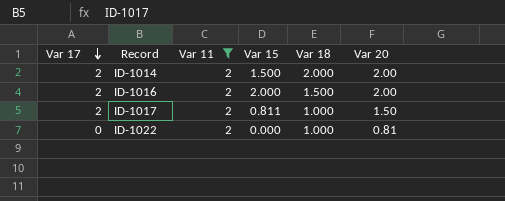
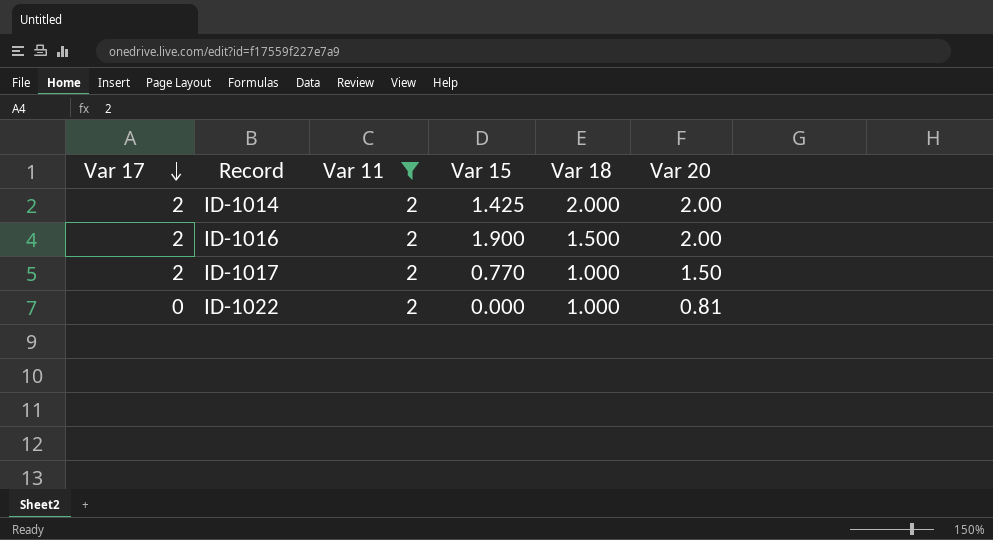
ID-1014 | Var 15: 1.500 -> 1.425
ID-1016 | Var 15: 2.000 -> 1.900
ID-1017 | Var 15: 0.811 -> 0.770

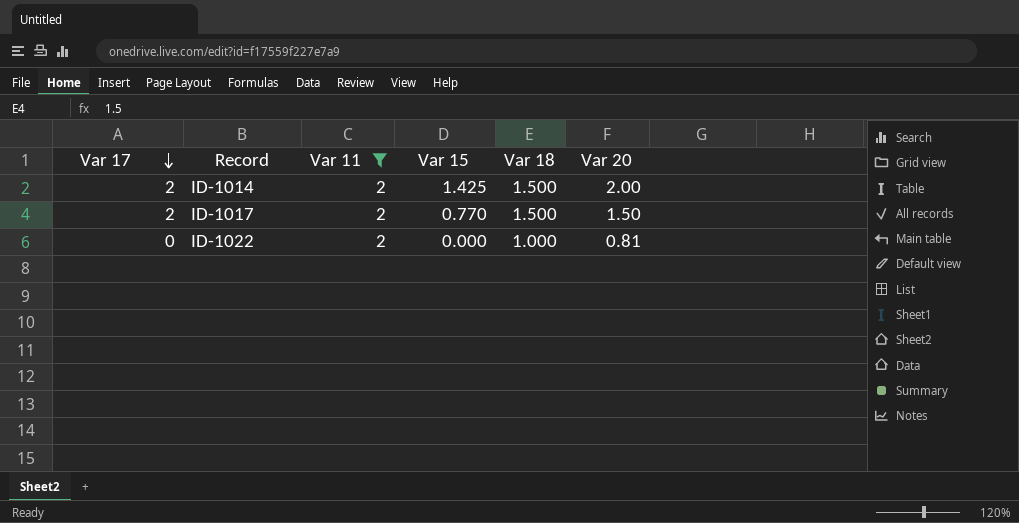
row ID-1016: 2 | 2 | 1.900 | 1.500 | 2.00 -> none
ID-1014 | Var 18: 2.000 -> 1.500
ID-1017 | Var 18: 1.000 -> 1.500

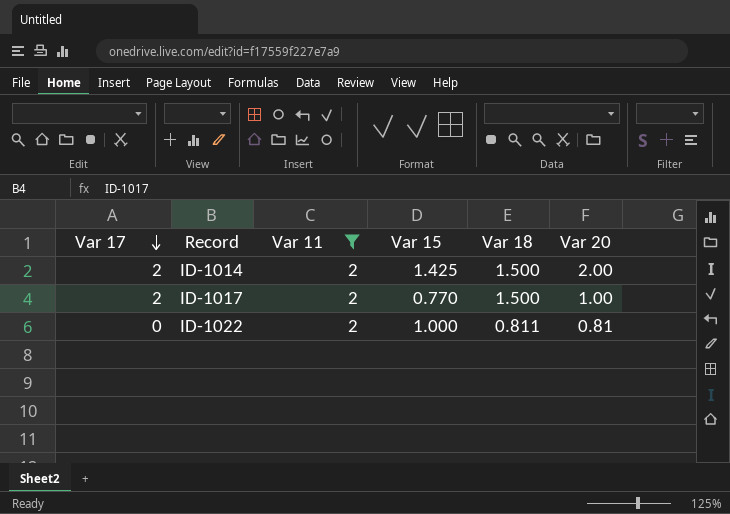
ID-1017 | Var 20: 1.50 -> 1.00
ID-1022 | Var 15: 0.000 -> 1.000
ID-1022 | Var 18: 1.000 -> 0.811

